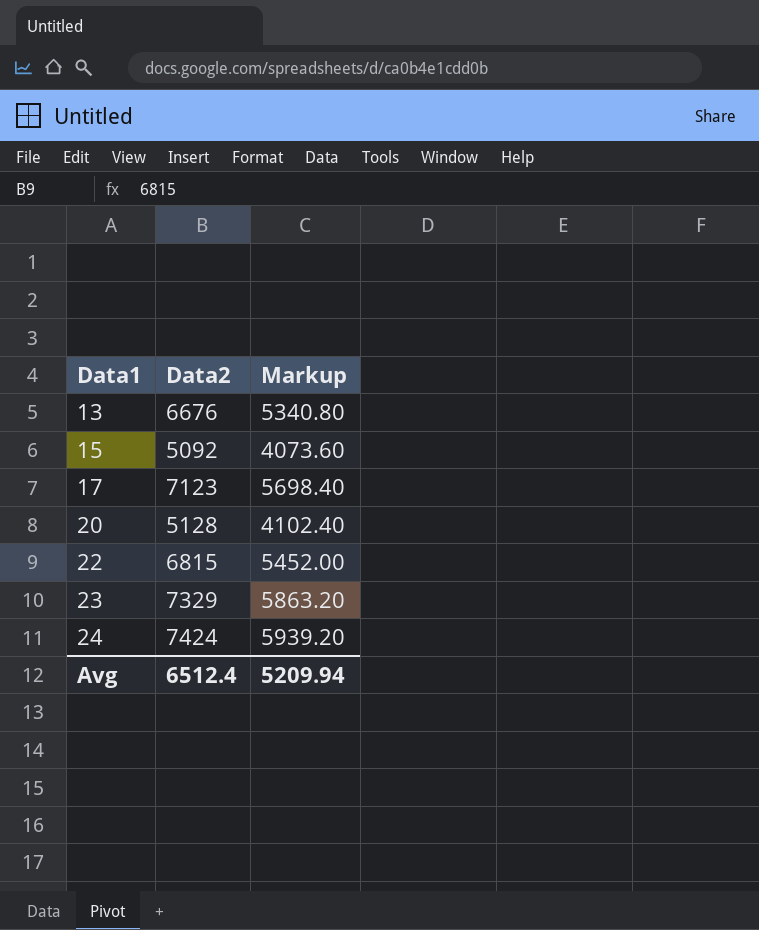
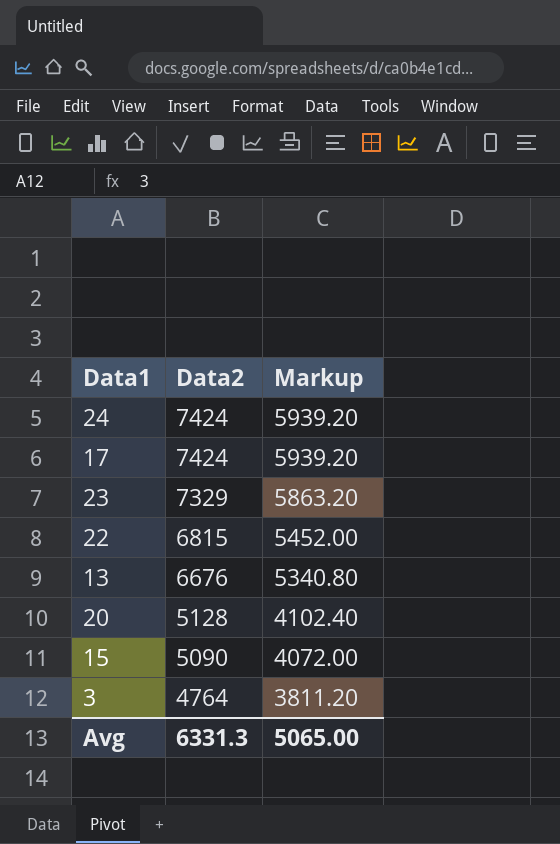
row order: Data1 ascending -> Data2 descending
17 | Data2: 7123 -> 7424
17 | Markup: 5698.40 -> 5939.20
15 | Data2: 5092 -> 5090
15 | Markup: 4073.60 -> 4072.00
row 3: none -> 4764 | 3811.20
Avg | Data2: 6512.4 -> 6331.3
Avg | Markup: 5209.94 -> 5065.00

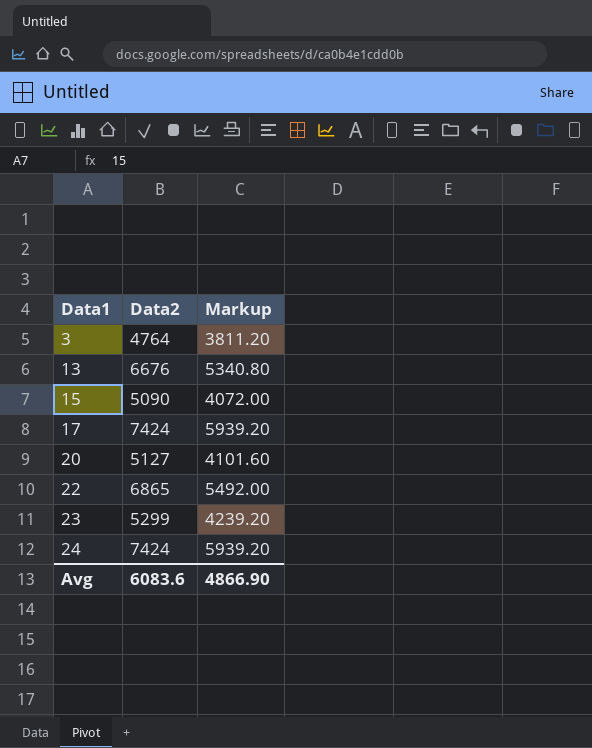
row order: Data2 descending -> Data1 ascending
20 | Data2: 5128 -> 5127
20 | Markup: 4102.40 -> 4101.60
22 | Data2: 6815 -> 6865
22 | Markup: 5452.00 -> 5492.00
23 | Data2: 7329 -> 5299
23 | Markup: 5863.20 -> 4239.20
Avg | Data2: 6331.3 -> 6083.6
Avg | Markup: 5065.00 -> 4866.90

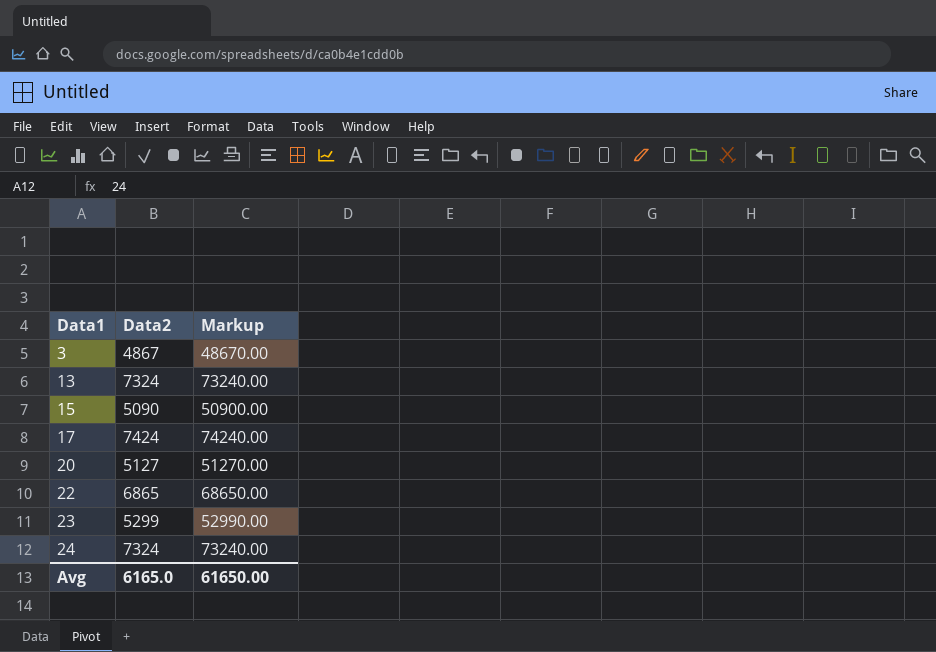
column Markup | formula: [Data2] * 0.8 -> [Data2] * 10
3 | Data2: 4764 -> 4867
13 | Data2: 6676 -> 7324
24 | Data2: 7424 -> 7324
Avg | Data2: 6083.6 -> 6165.0
Avg | Markup: 4866.90 -> 61650.00

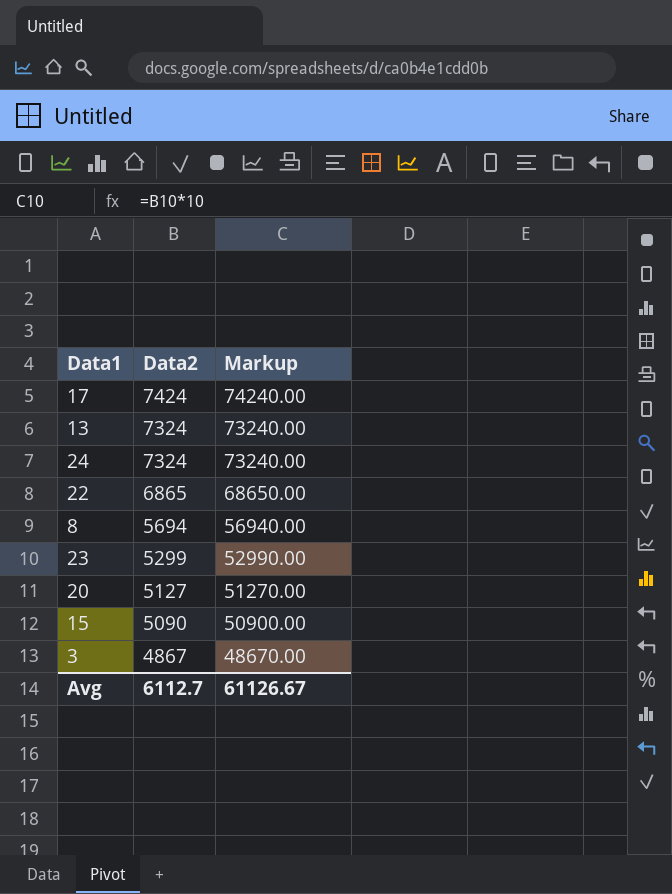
row order: Data1 ascending -> Data2 descending
row 8: none -> 5694 | 56940.00
Avg | Data2: 6165.0 -> 6112.7
Avg | Markup: 61650.00 -> 61126.67

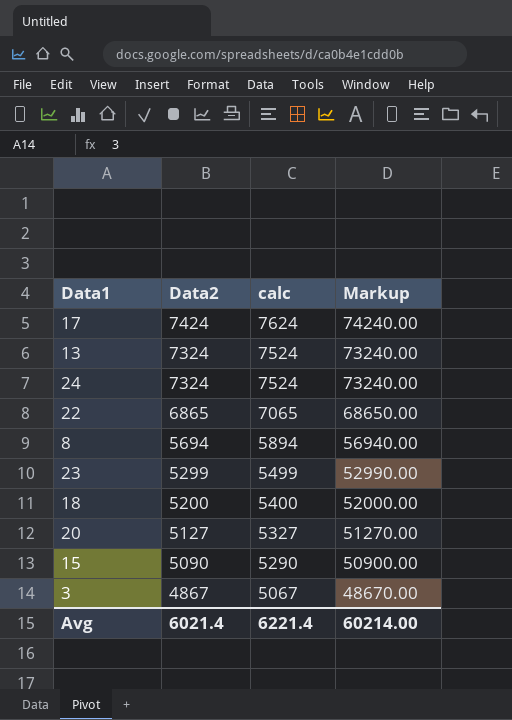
column calc | formula: none -> [Data2] + 200
row 18: none -> 5200 | 5400 | 52000.00
Avg | Data2: 6112.7 -> 6021.4
Avg | Markup: 61126.67 -> 60214.00

